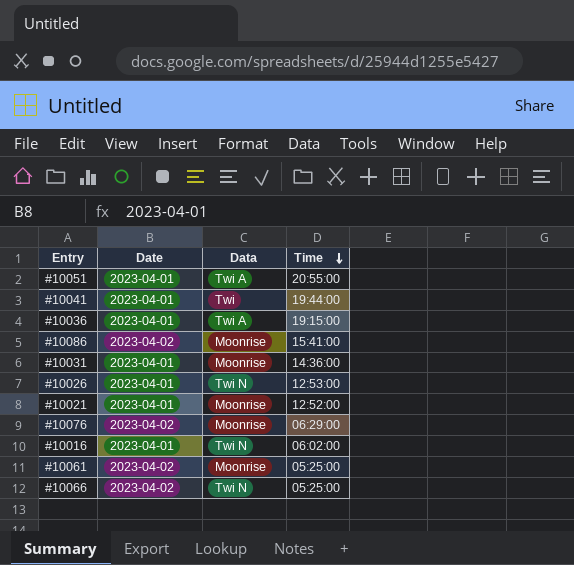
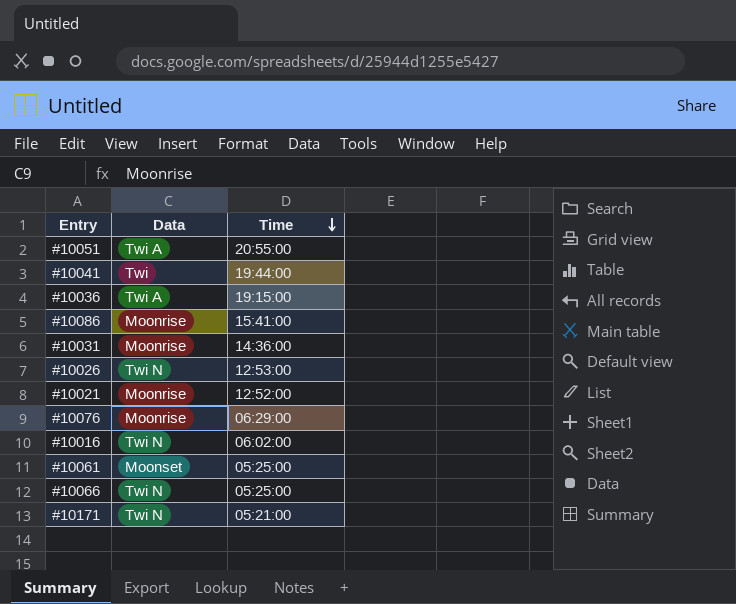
column Date | position: 2 -> none
#10061 | Data: Moonrise -> Moonset
row #10171: none -> Twi N | 05:21:00

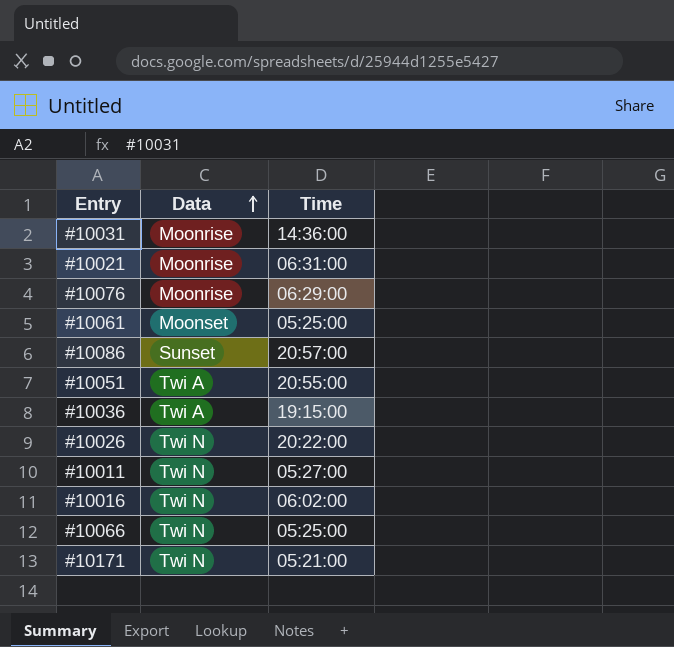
row order: Time descending -> Data ascending
row #10041: Twi | 19:44:00 -> none
#10021 | Time: 12:52:00 -> 06:31:00
#10086 | Data: Moonrise -> Sunset
#10086 | Time: 15:41:00 -> 20:57:00
#10026 | Time: 12:53:00 -> 20:22:00
row #10011: none -> Twi N | 05:27:00

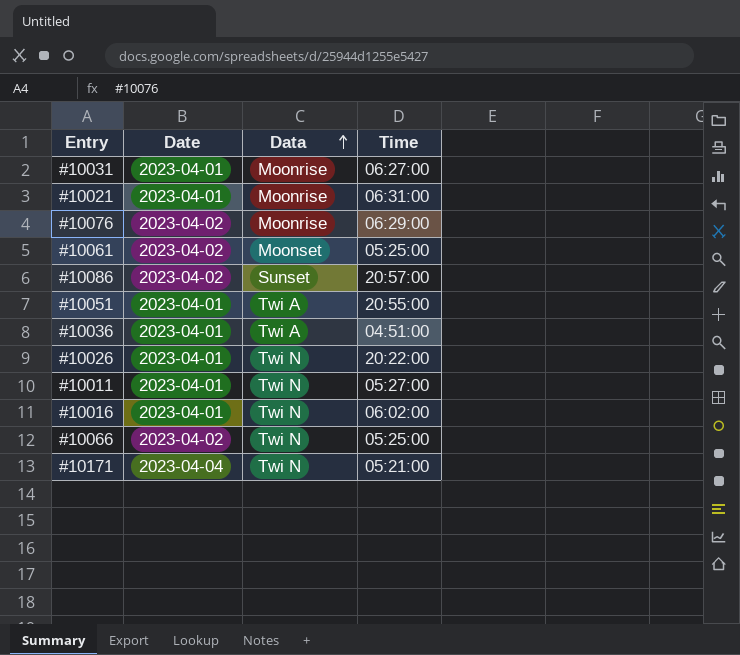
column Date | position: none -> 2
#10031 | Time: 14:36:00 -> 06:27:00
#10036 | Time: 19:15:00 -> 04:51:00

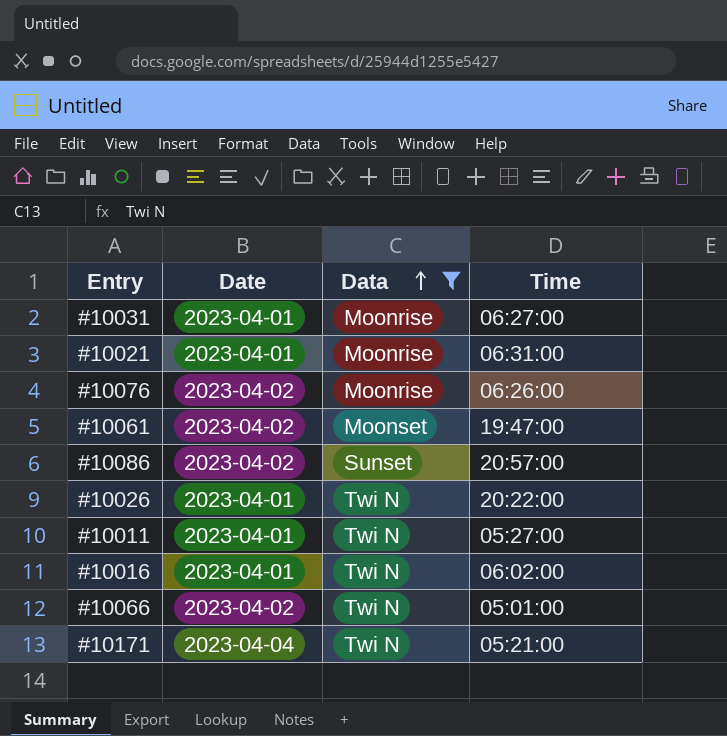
filter: none -> Data != Twi A
#10076 | Time: 06:29:00 -> 06:26:00
#10061 | Time: 05:25:00 -> 19:47:00
#10066 | Time: 05:25:00 -> 05:01:00

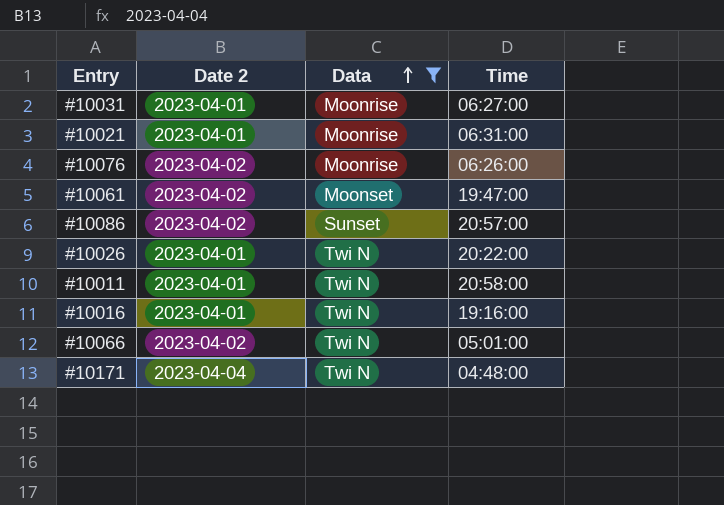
column name: Date -> Date 2
#10011 | Time: 05:27:00 -> 20:58:00
#10016 | Time: 06:02:00 -> 19:16:00
#10171 | Time: 05:21:00 -> 04:48:00

